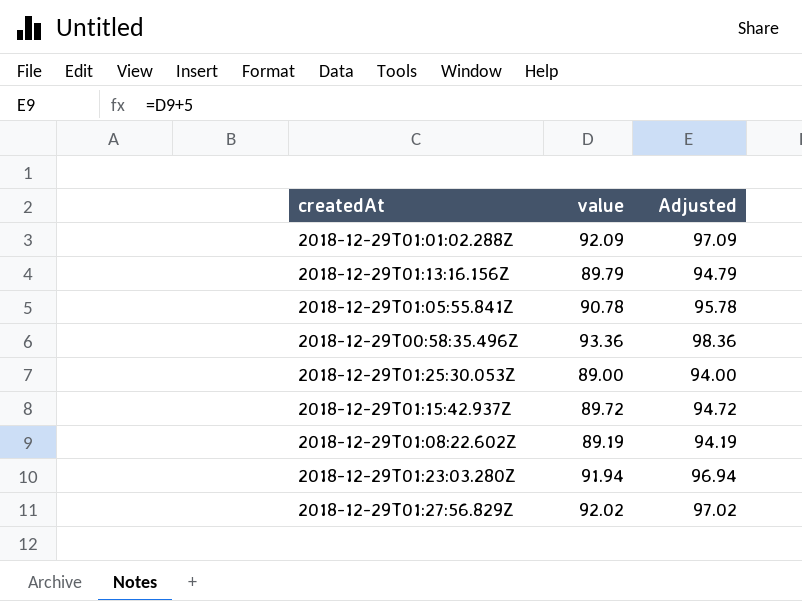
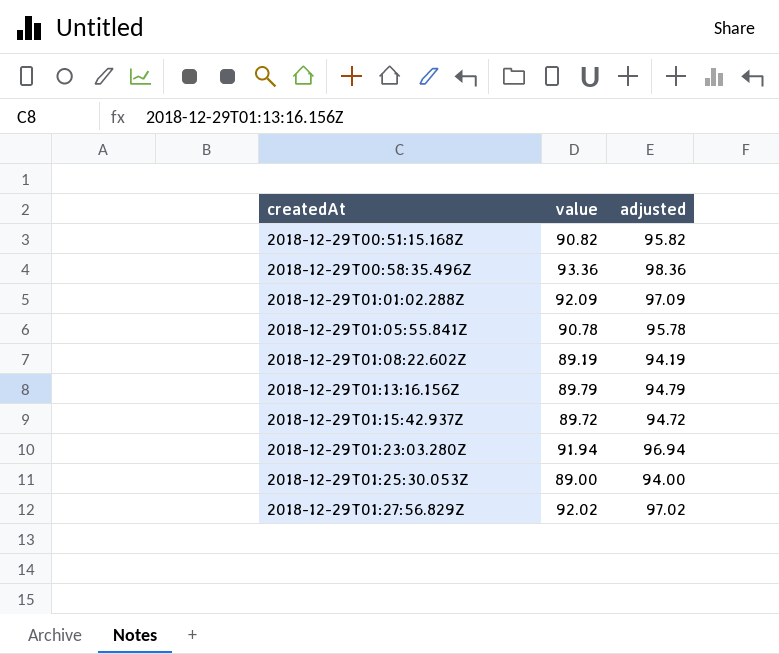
row order: none -> createdAt ascending
column name: Adjusted -> adjusted
row 2018-12-29T00:51:15.168Z: none -> 90.82 | 95.82

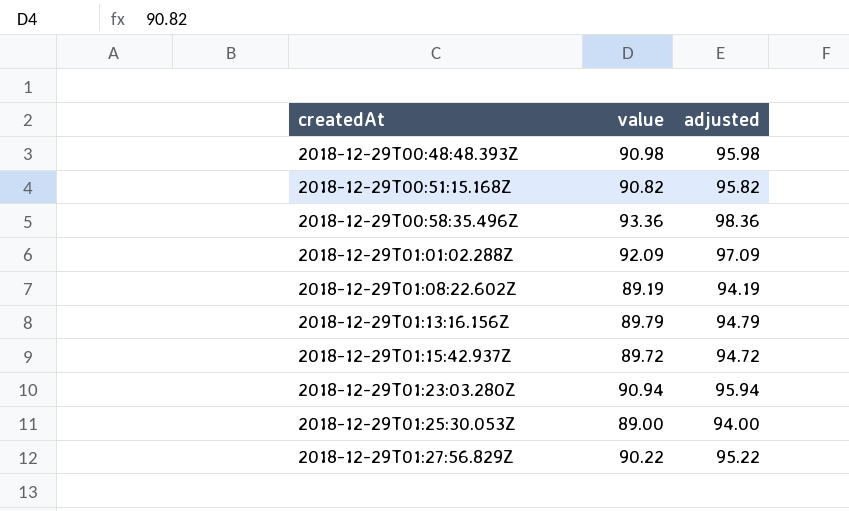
row 2018-12-29T01:05:55.841Z: 90.78 | 95.78 -> none
row 2018-12-29T00:48:48.393Z: none -> 90.98 | 95.98
2018-12-29T01:23:03.280Z | value: 91.94 -> 90.94
2018-12-29T01:23:03.280Z | adjusted: 96.94 -> 95.94
2018-12-29T01:27:56.829Z | value: 92.02 -> 90.22
2018-12-29T01:27:56.829Z | adjusted: 97.02 -> 95.22

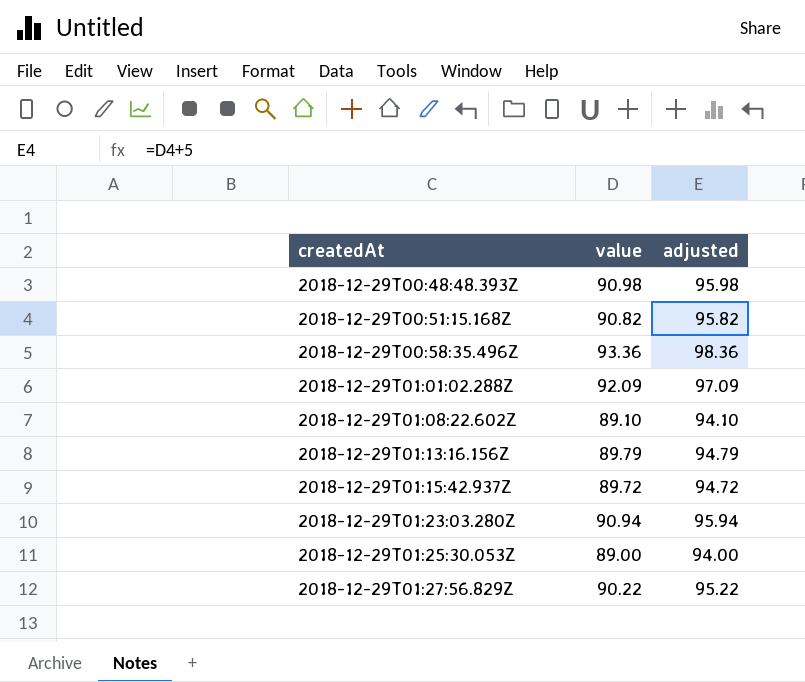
2018-12-29T01:08:22.602Z | value: 89.19 -> 89.10
2018-12-29T01:08:22.602Z | adjusted: 94.19 -> 94.10

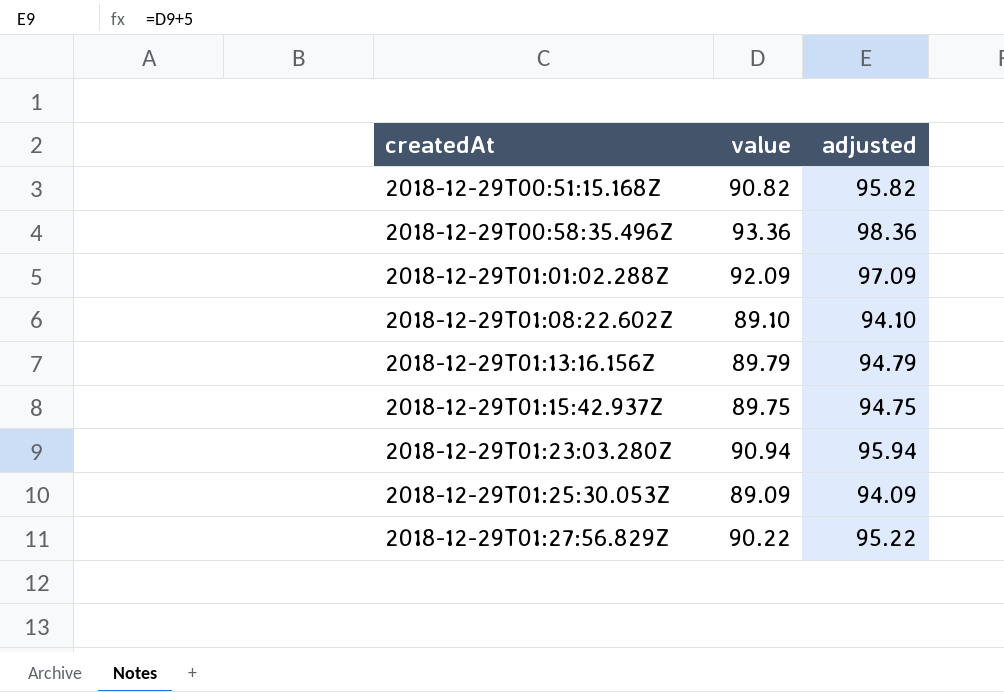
row 2018-12-29T00:48:48.393Z: 90.98 | 95.98 -> none
2018-12-29T01:15:42.937Z | value: 89.72 -> 89.75
2018-12-29T01:15:42.937Z | adjusted: 94.72 -> 94.75
2018-12-29T01:25:30.053Z | value: 89.00 -> 89.09
2018-12-29T01:25:30.053Z | adjusted: 94.00 -> 94.09

